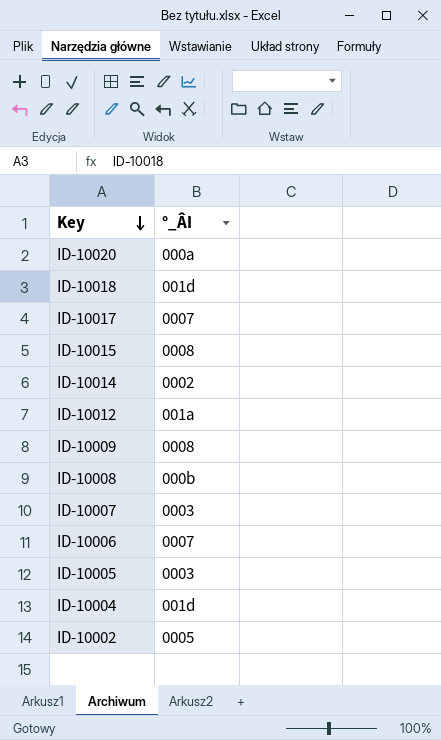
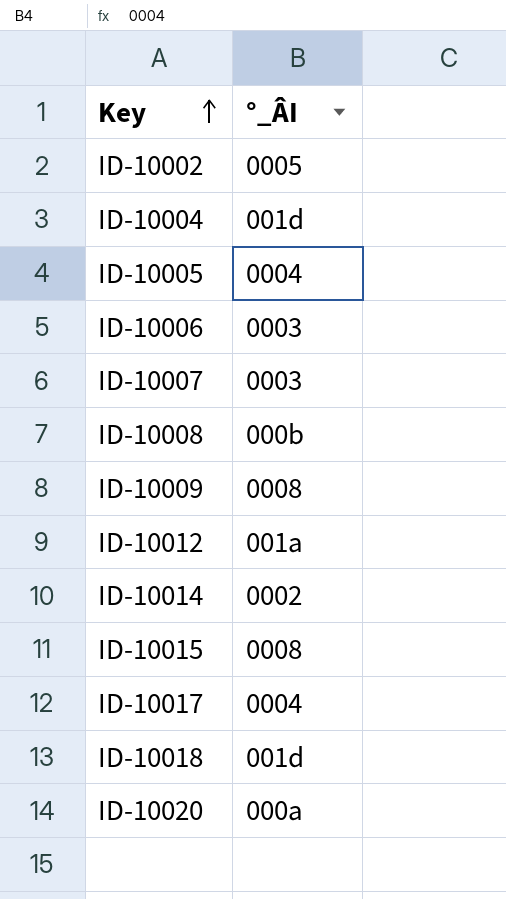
row order: Key descending -> Key ascending
ID-10005 | °_ÂI: 0003 -> 0004
ID-10006 | °_ÂI: 0007 -> 0003
ID-10017 | °_ÂI: 0007 -> 0004

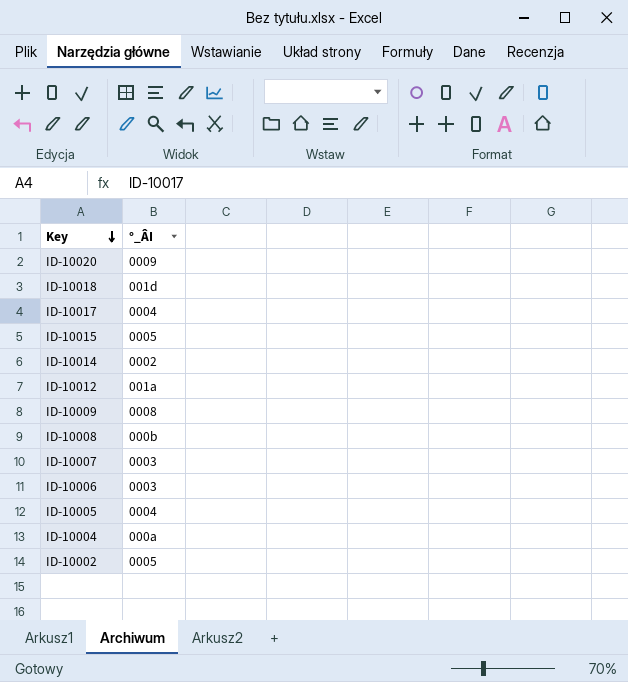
row order: Key ascending -> Key descending
ID-10020 | °_ÂI: 000a -> 0009
ID-10015 | °_ÂI: 0008 -> 0005
ID-10004 | °_ÂI: 001d -> 000a

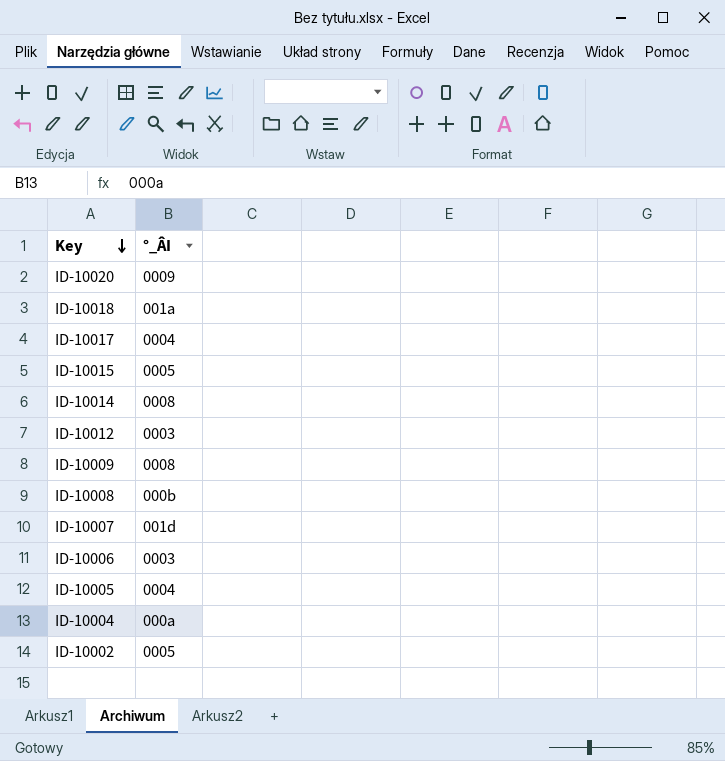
ID-10018 | °_ÂI: 001d -> 001a
ID-10014 | °_ÂI: 0002 -> 0008
ID-10012 | °_ÂI: 001a -> 0003
ID-10007 | °_ÂI: 0003 -> 001d

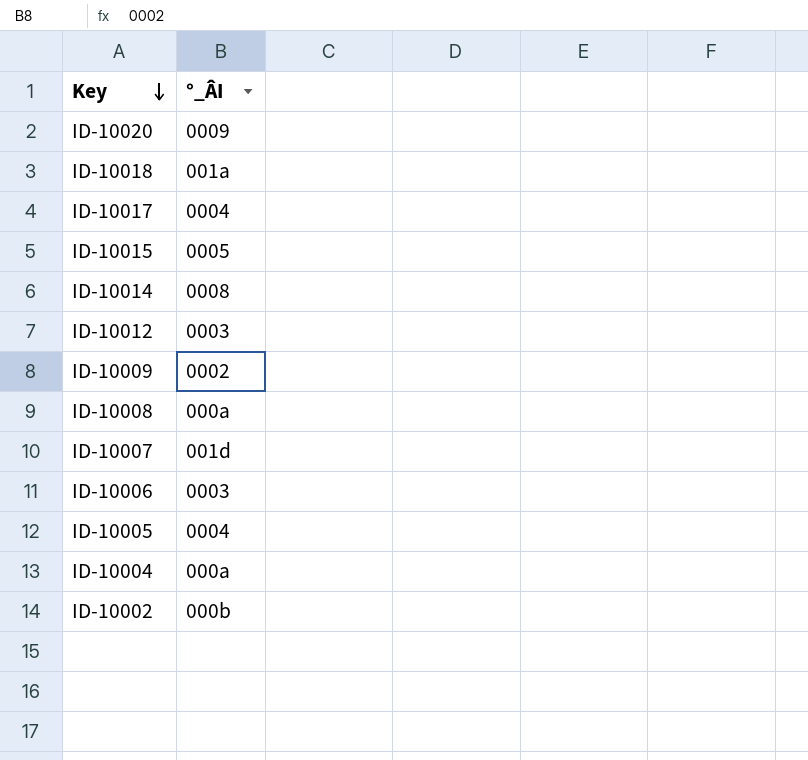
ID-10009 | °_ÂI: 0008 -> 0002
ID-10008 | °_ÂI: 000b -> 000a
ID-10002 | °_ÂI: 0005 -> 000b

